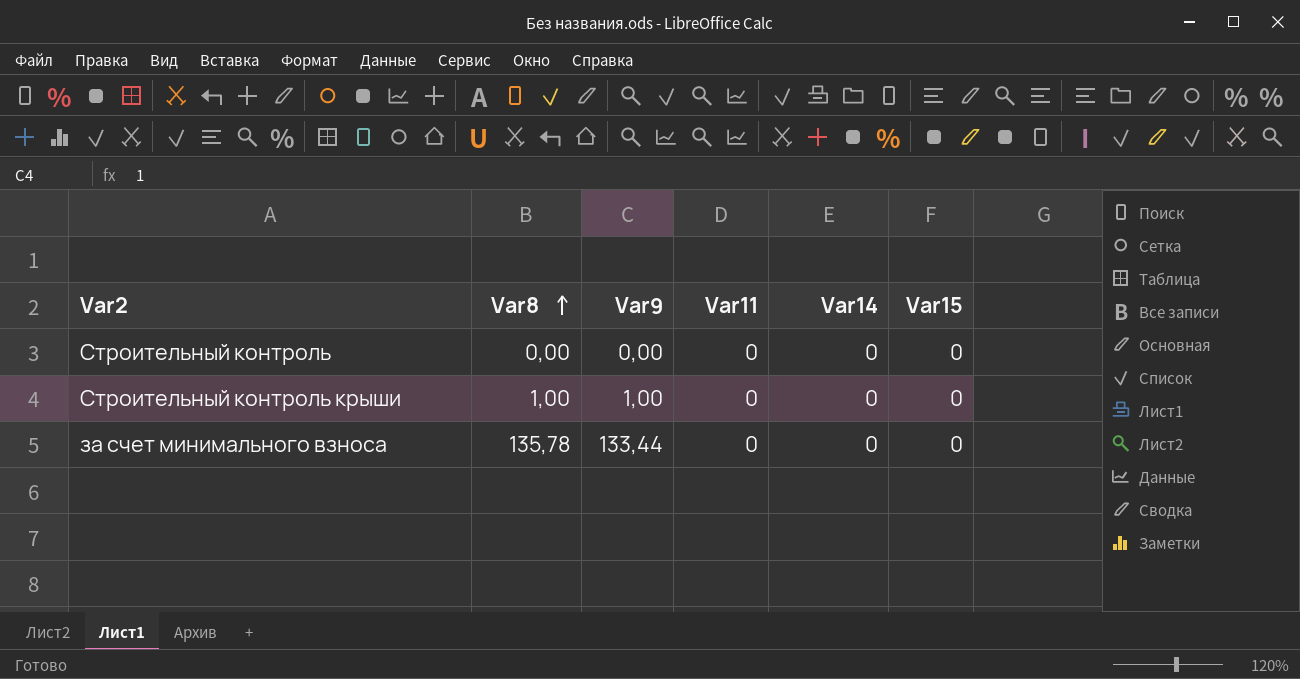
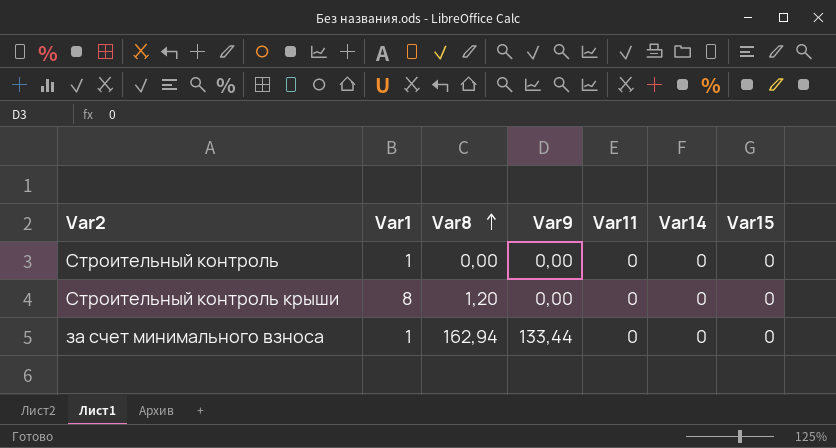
column Var1 | position: none -> 2
Строительный контроль крыши | Var8: 1,00 -> 1,20
Строительный контроль крыши | Var9: 1,00 -> 0,00
за счет минимального взноса | Var8: 135,78 -> 162,94

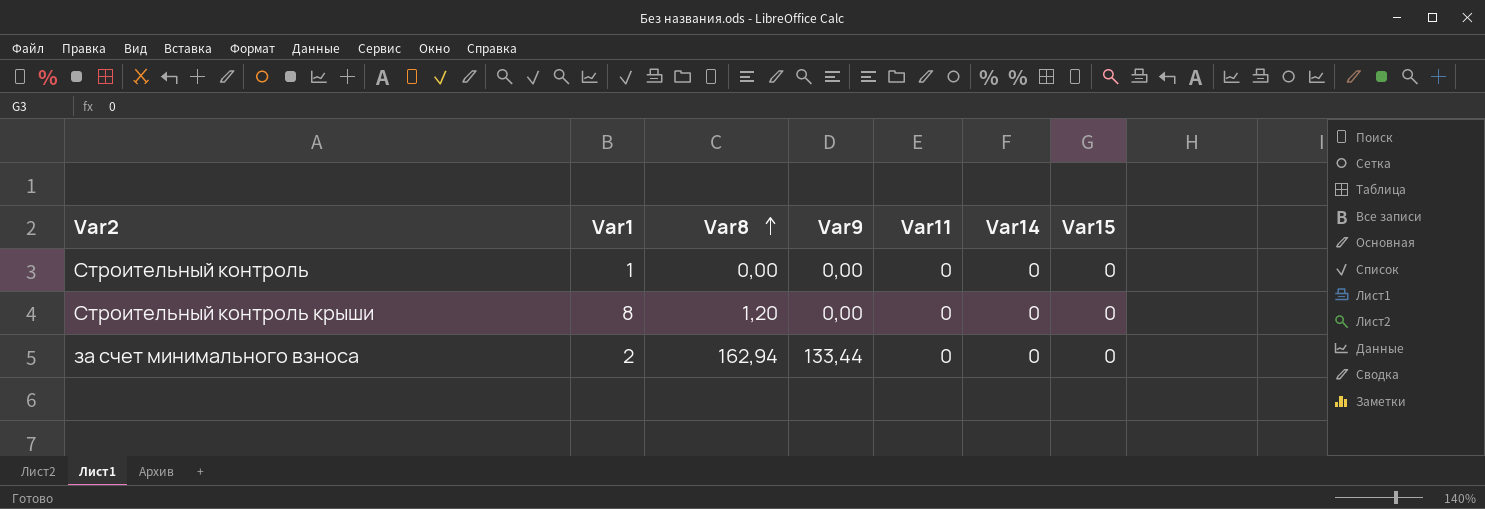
за счет минимального взноса | Var1: 1 -> 2

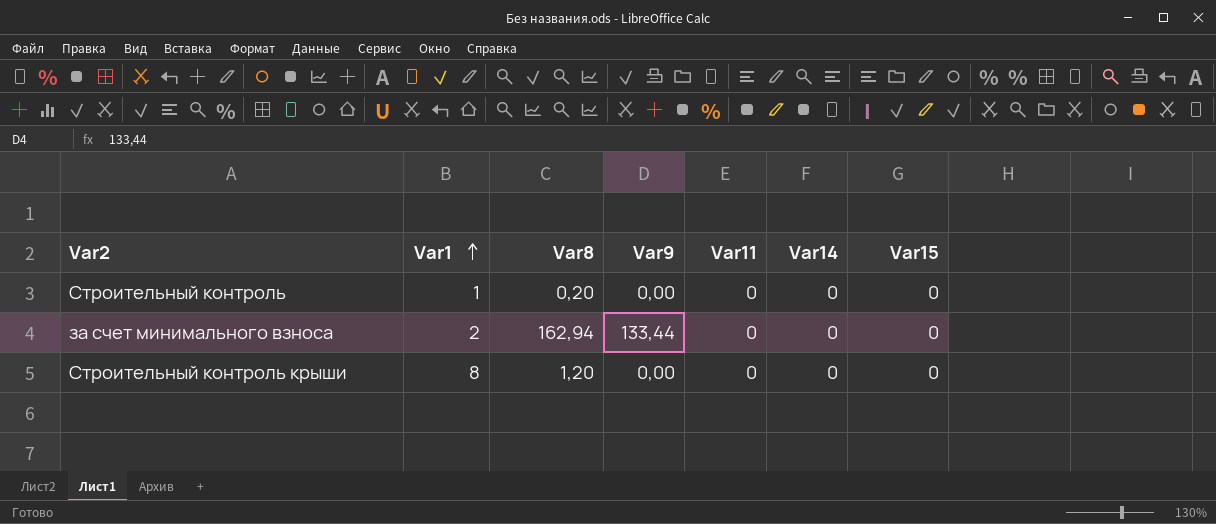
row order: Var8 ascending -> Var1 ascending
Строительный контроль | Var8: 0,00 -> 0,20

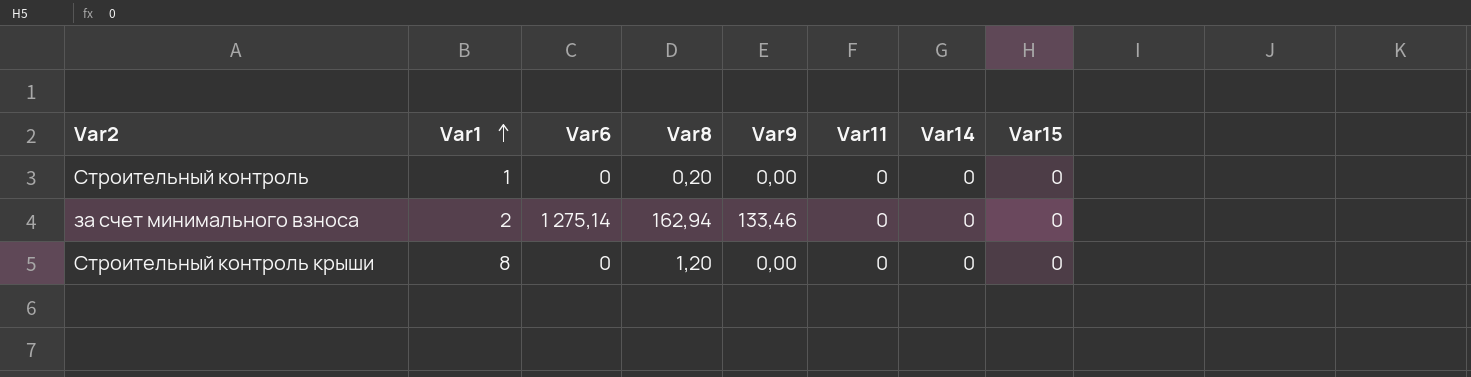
column Var6 | position: none -> 3
за счет минимального взноса | Var9: 133,44 -> 133,46

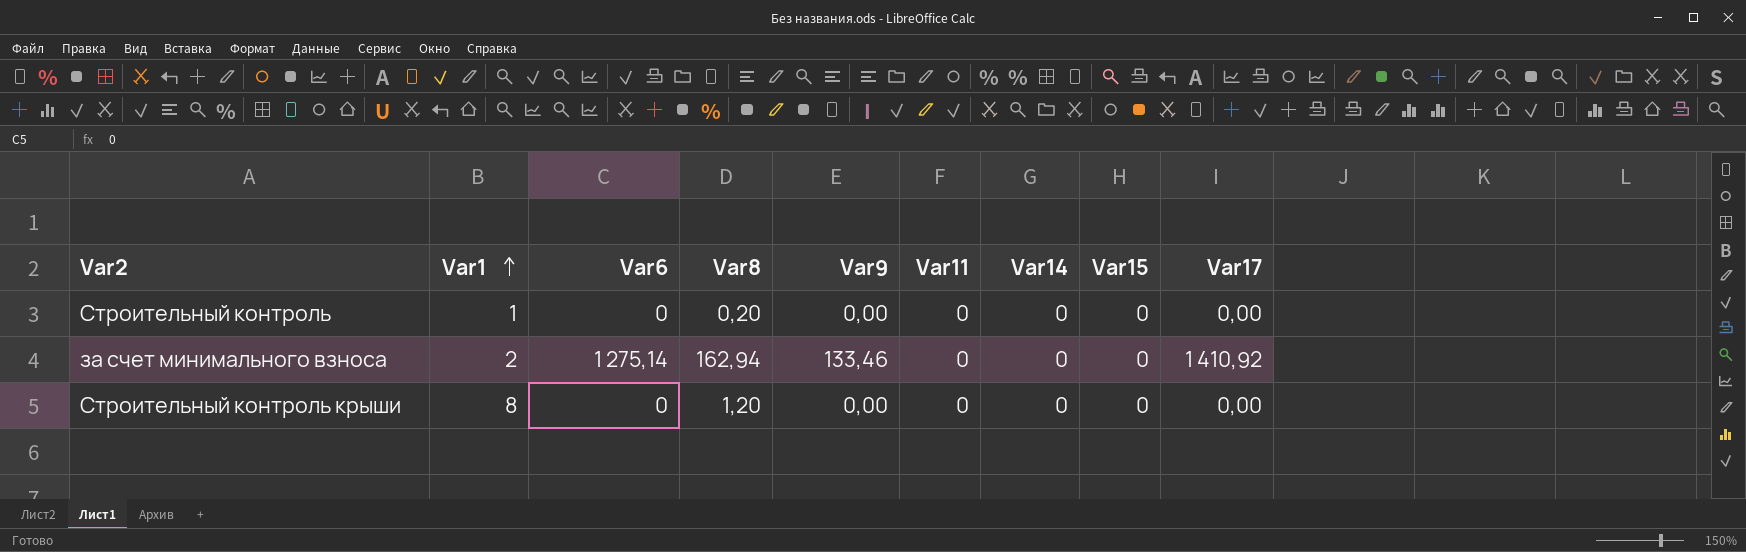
column Var17 | position: none -> 9

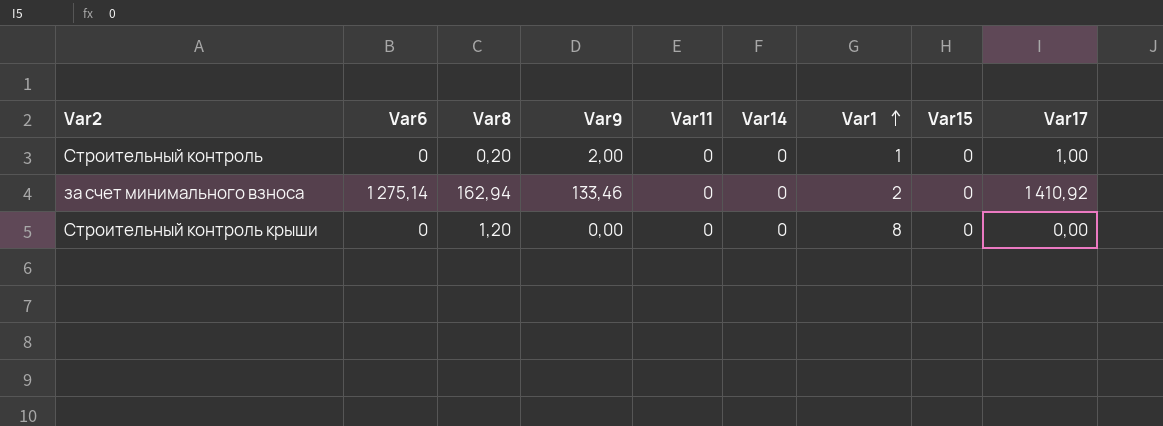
column Var1 | position: 2 -> 7
Строительный контроль | Var9: 0,00 -> 2,00
Строительный контроль | Var17: 0,00 -> 1,00

